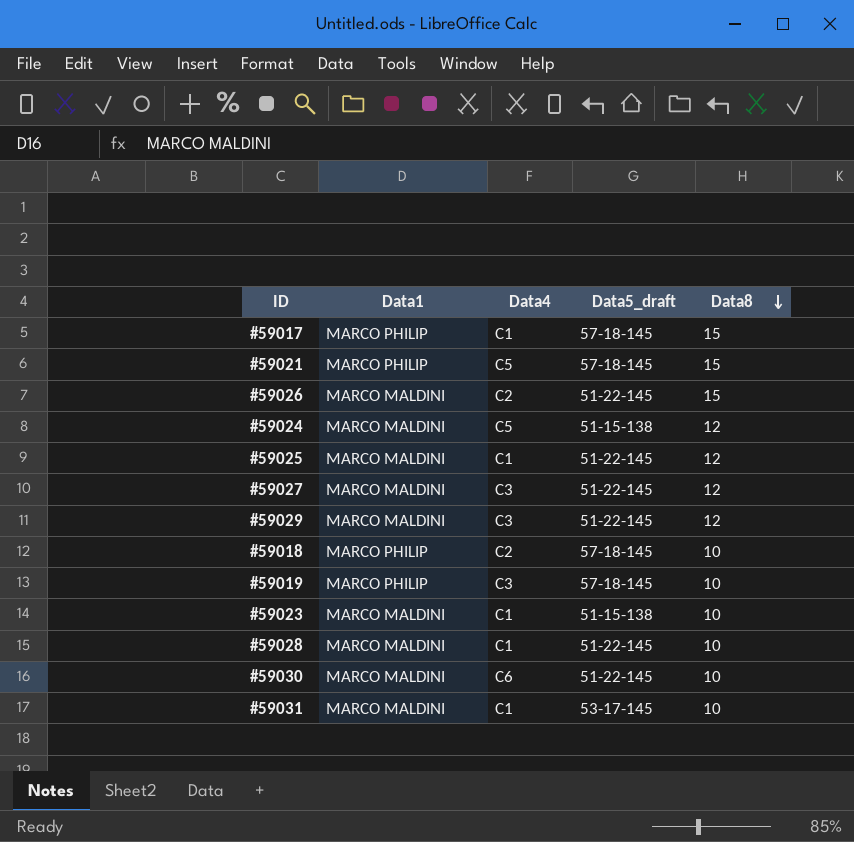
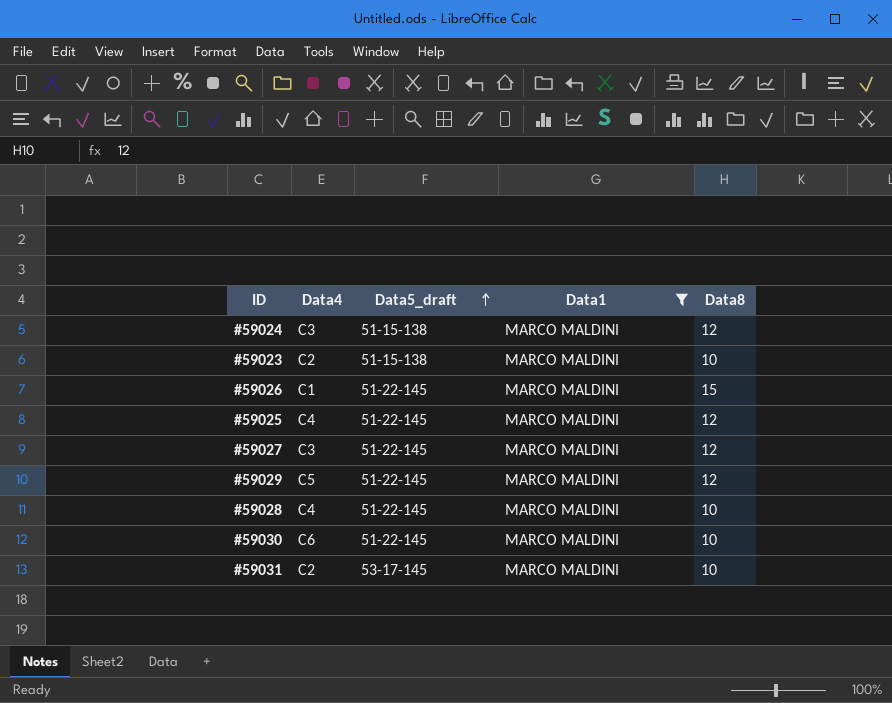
filter: none -> Data1 = MARCO MALDINI
row order: Data8 descending -> Data5_draft ascending
column Data1 | position: 2 -> 4
#59024 | Data4: C5 -> C3
#59023 | Data4: C1 -> C2
#59026 | Data4: C2 -> C1
#59025 | Data4: C1 -> C4
#59029 | Data4: C3 -> C5
#59028 | Data4: C1 -> C4
#59031 | Data4: C1 -> C2

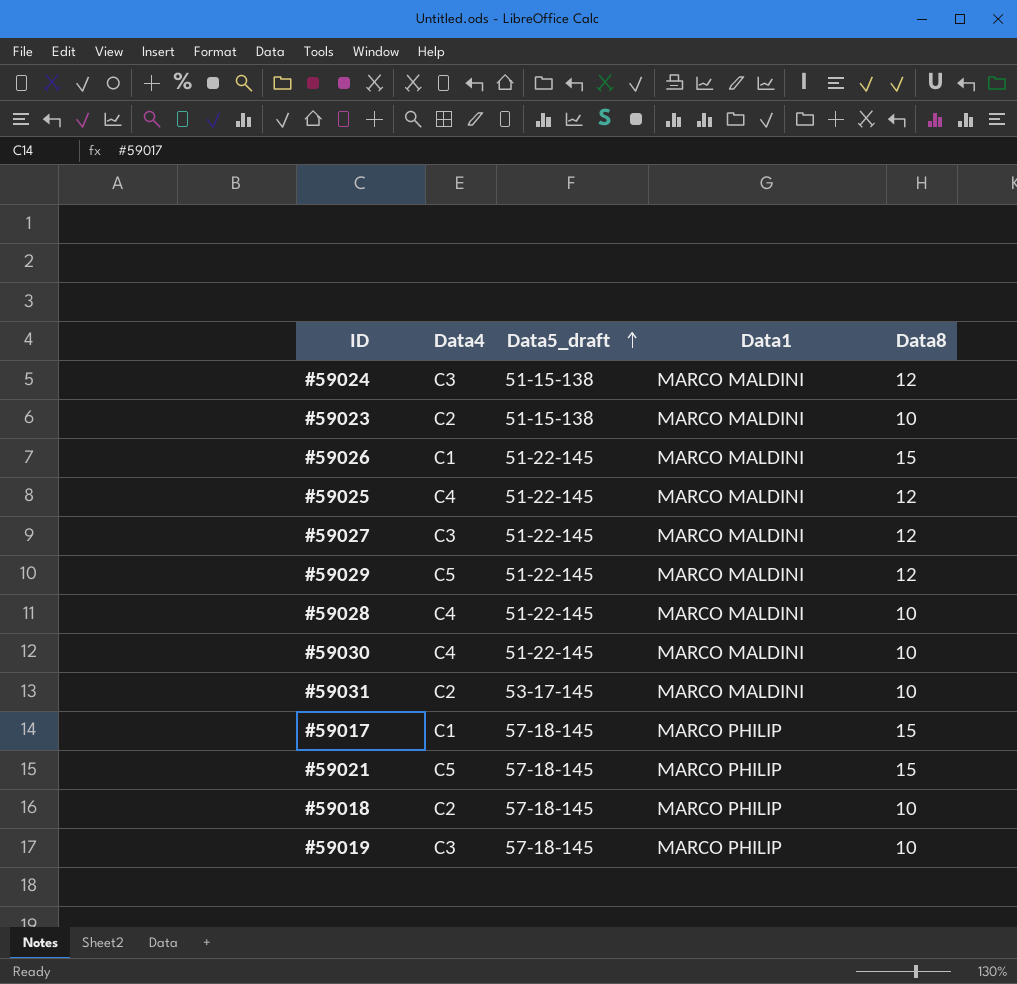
filter: Data1 = MARCO MALDINI -> none
#59030 | Data4: C6 -> C4

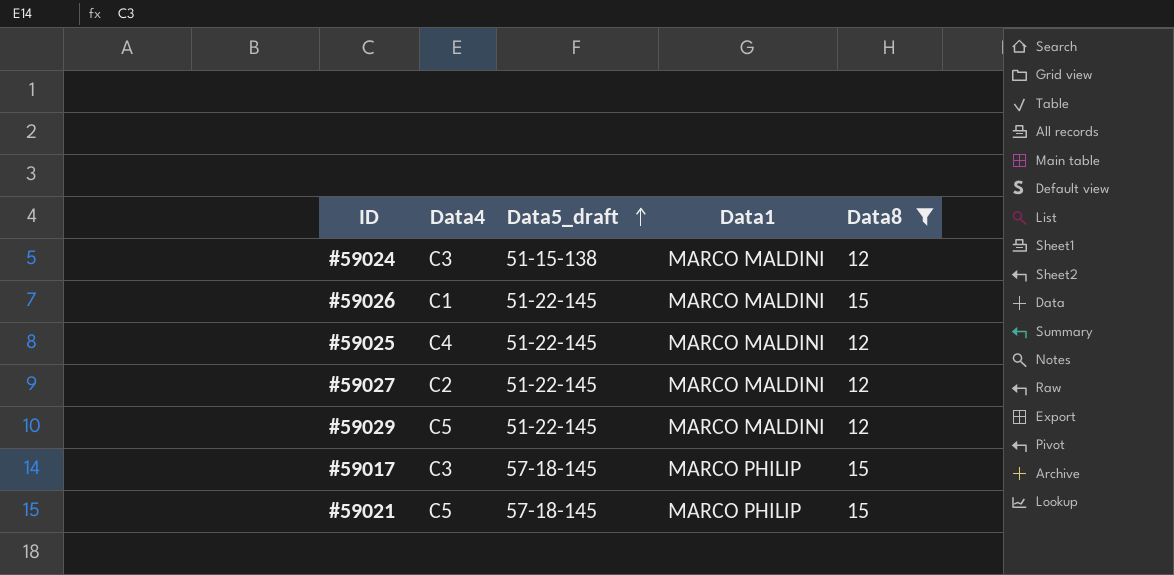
filter: none -> Data8 != 10
#59027 | Data4: C3 -> C2
#59017 | Data4: C1 -> C3

